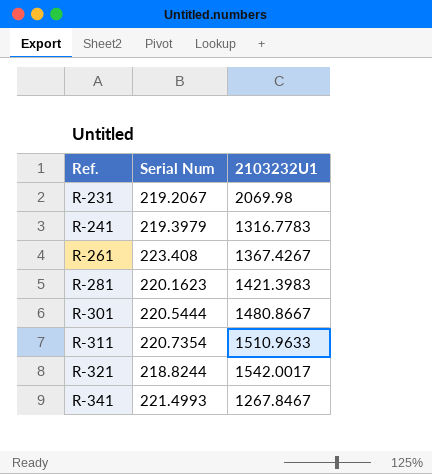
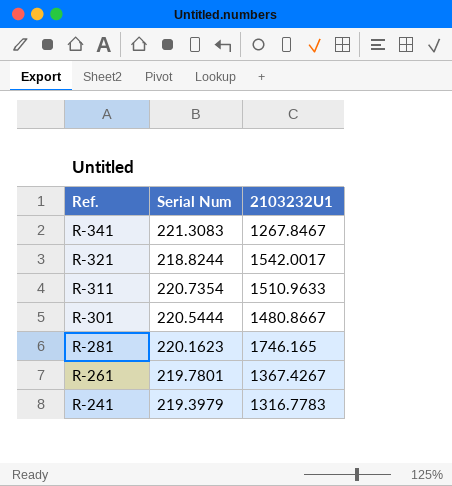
row order: Ref. ascending -> Ref. descending
row R-231: 219.2067 | 2069.98 -> none
R-341 | Serial Num: 221.4993 -> 221.3083
R-281 | 2103232U1: 1421.3983 -> 1746.165
R-261 | Serial Num: 223.408 -> 219.7801

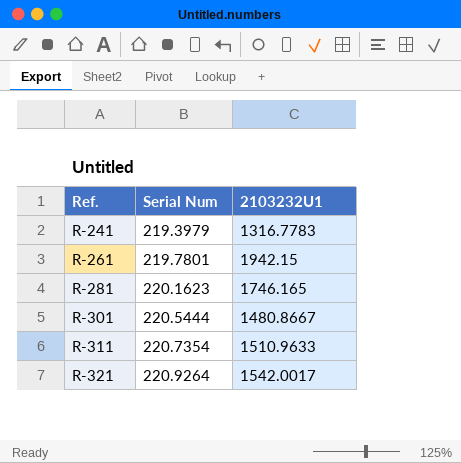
row order: Ref. descending -> Ref. ascending
row R-341: 221.3083 | 1267.8467 -> none
R-261 | 2103232U1: 1367.4267 -> 1942.15
R-321 | Serial Num: 218.8244 -> 220.9264

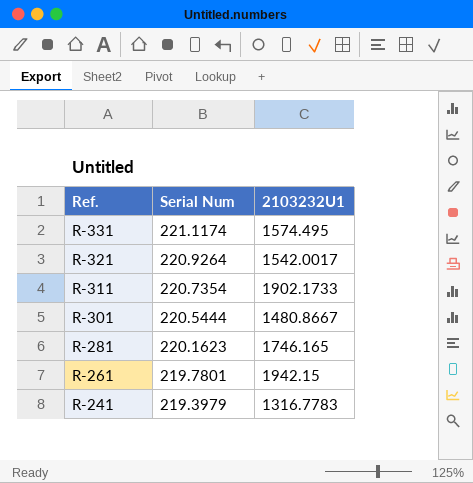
row order: Ref. ascending -> Ref. descending
row R-331: none -> 221.1174 | 1574.495
R-311 | 2103232U1: 1510.9633 -> 1902.1733

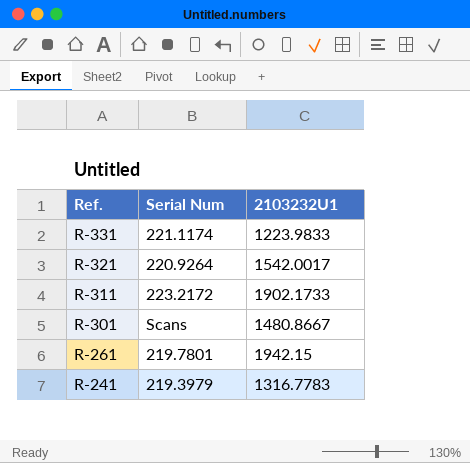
row R-281: 220.1623 | 1746.165 -> none
R-331 | 2103232U1: 1574.495 -> 1223.9833
R-311 | Serial Num: 220.7354 -> 223.2172
R-301 | Serial Num: 220.5444 -> Scans

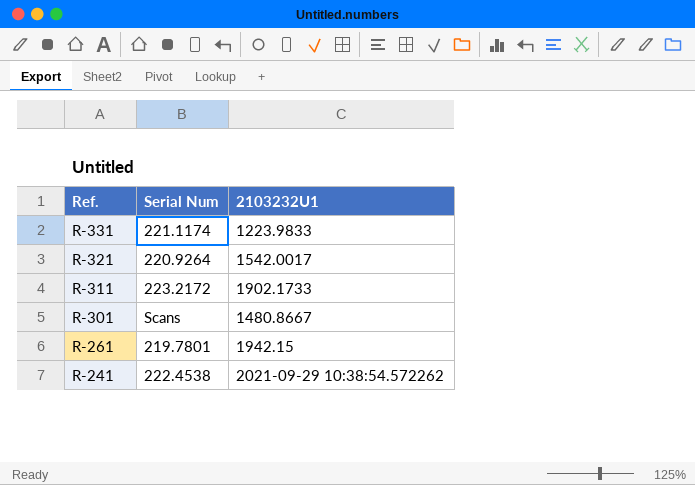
R-241 | Serial Num: 219.3979 -> 222.4538
R-241 | 2103232U1: 1316.7783 -> 2021-09-29 10:38:54.572262

